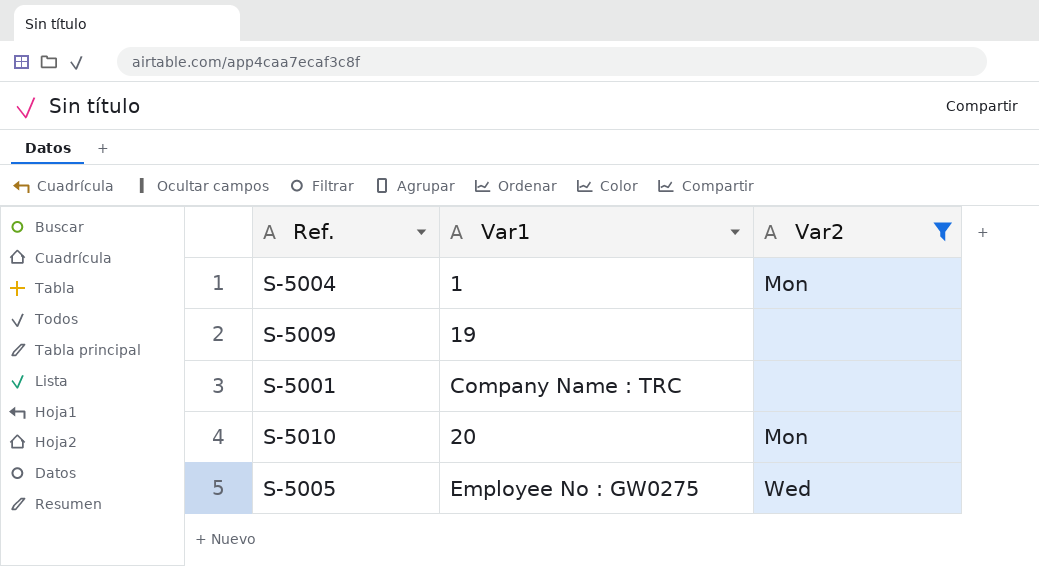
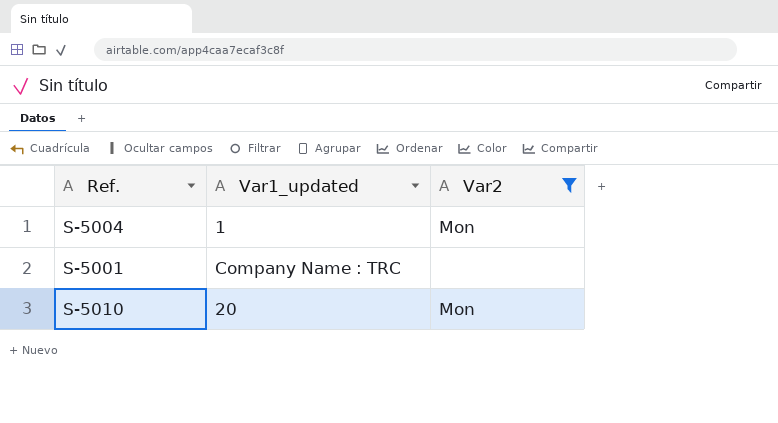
column name: Var1 -> Var1_updated
row S-5009: 19 | none -> none
row S-5005: Employee No : GW0275 | Wed -> none

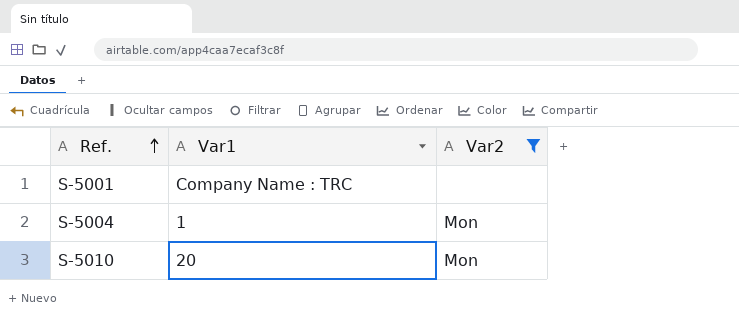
row order: none -> Ref. ascending
column name: Var1_updated -> Var1

